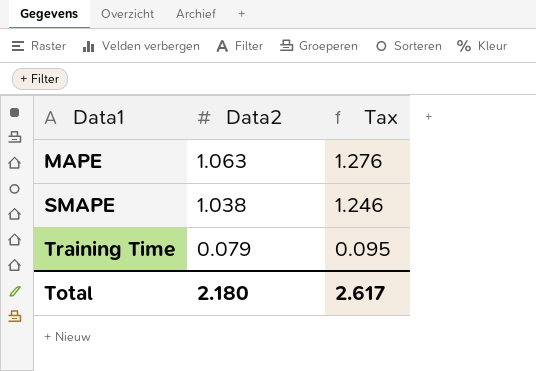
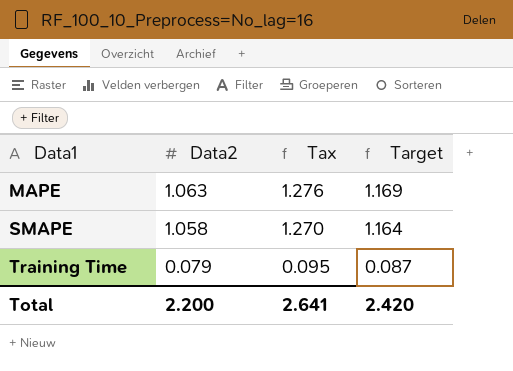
column Target | formula: none -> [Data2] * 1.1
SMAPE | Data2: 1.038 -> 1.058
SMAPE | Tax: 1.246 -> 1.270
Total | Data2: 2.180 -> 2.200
Total | Tax: 2.617 -> 2.641

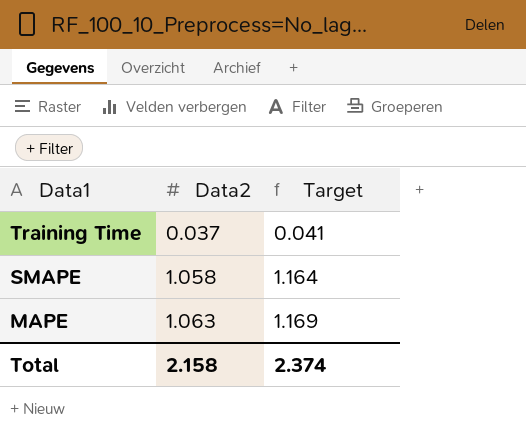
row order: Data1 ascending -> Data1 descending
column Tax | formula: [Data2] * 1.2 -> none
Training Time | Data2: 0.079 -> 0.037
Training Time | Target: 0.087 -> 0.041
Total | Data2: 2.200 -> 2.158
Total | Target: 2.420 -> 2.374

